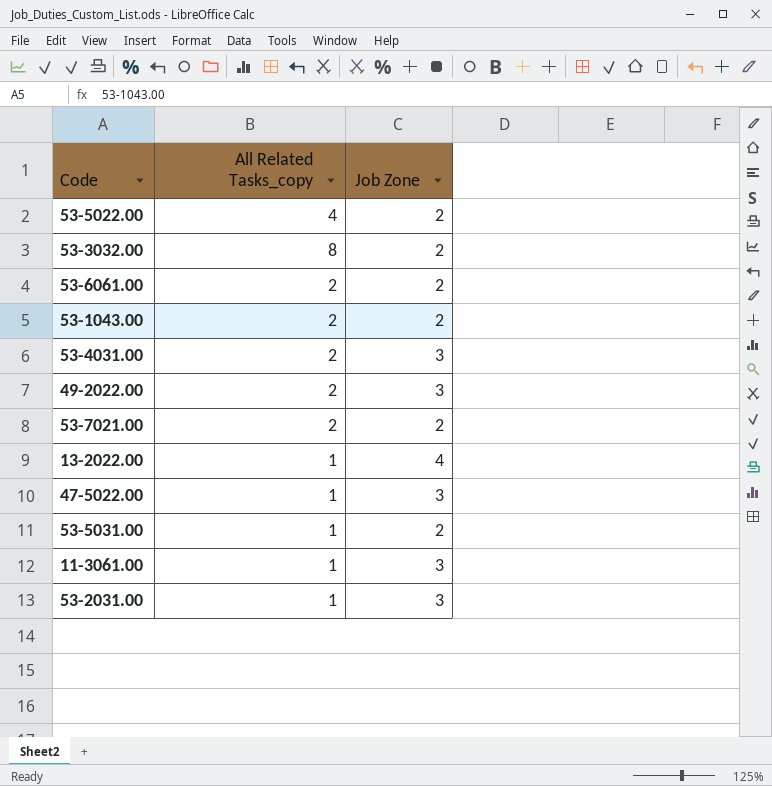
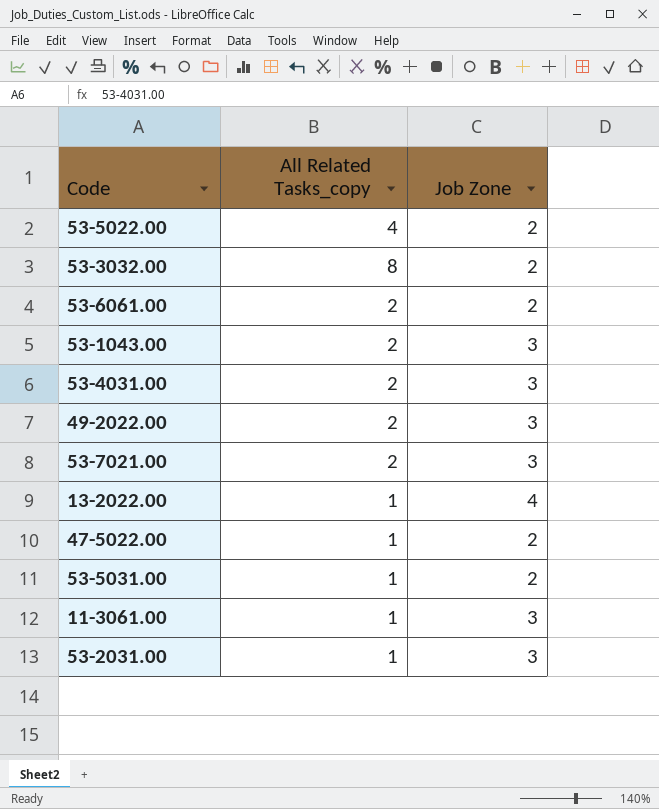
53-1043.00 | Job Zone: 2 -> 3
53-7021.00 | Job Zone: 2 -> 3
47-5022.00 | Job Zone: 3 -> 2

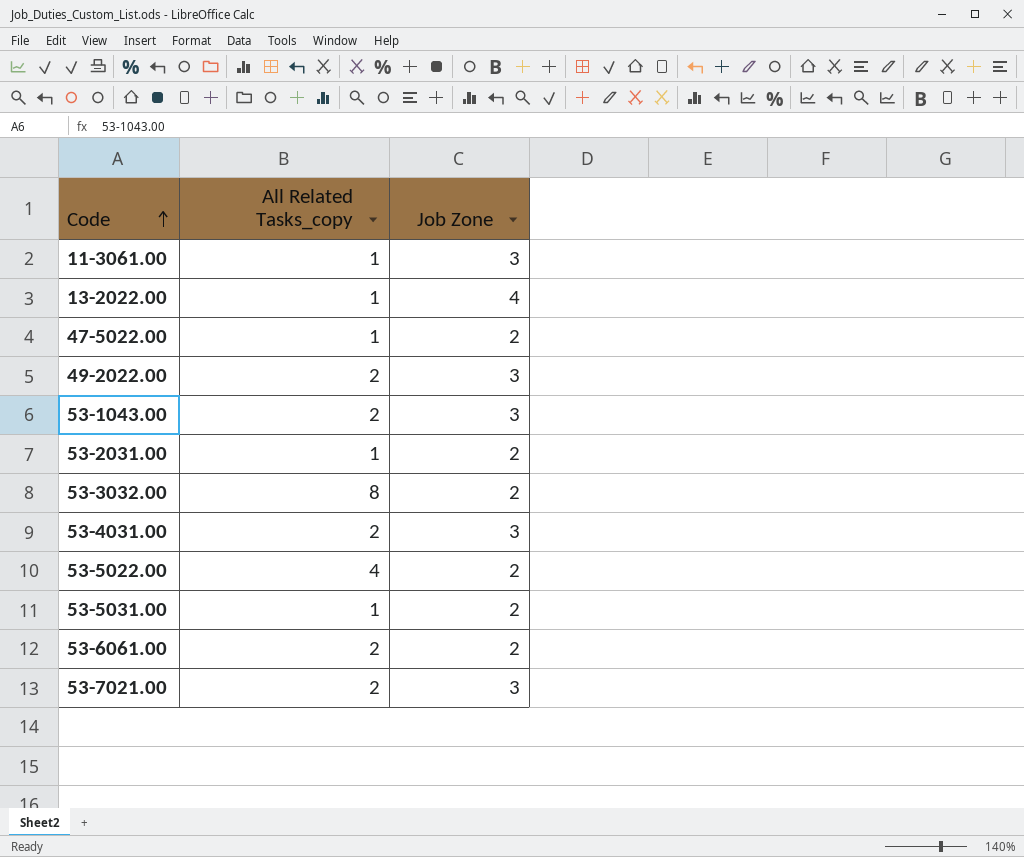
row order: none -> Code ascending
53-2031.00 | Job Zone: 3 -> 2

